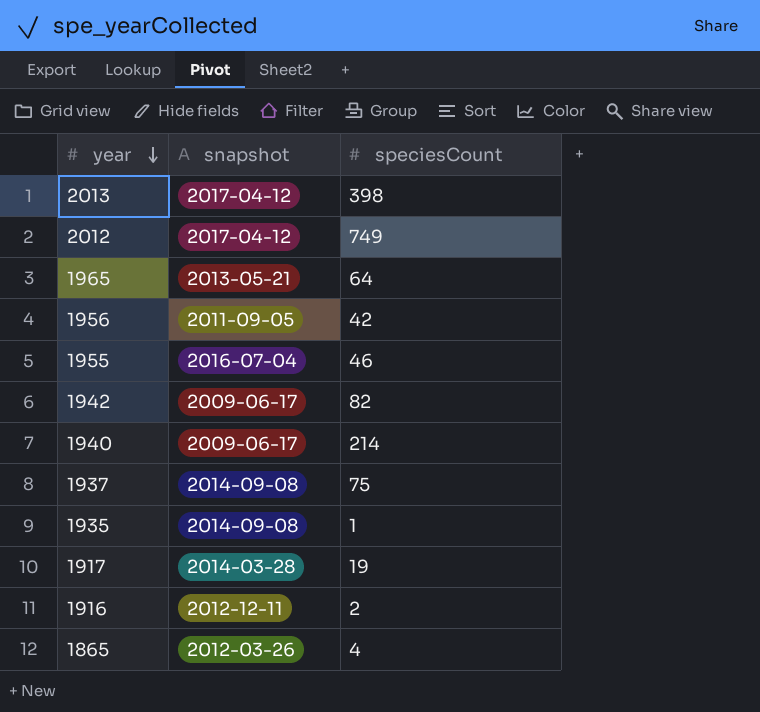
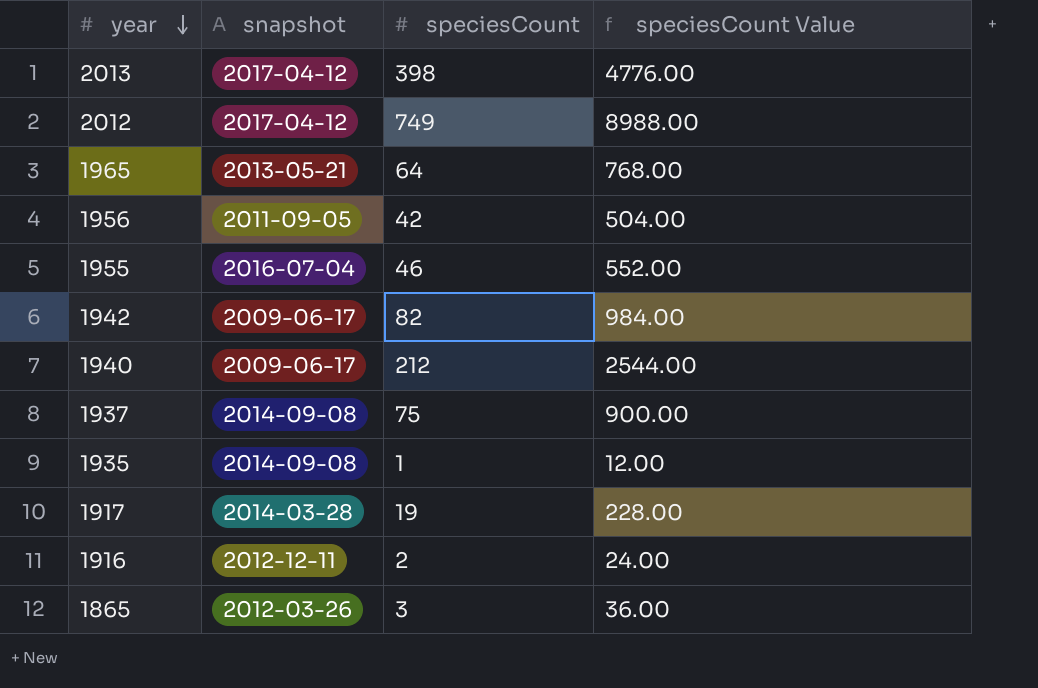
column speciesCount Value | formula: none -> [speciesCount] * 12
1940 | speciesCount: 214 -> 212
1865 | speciesCount: 4 -> 3

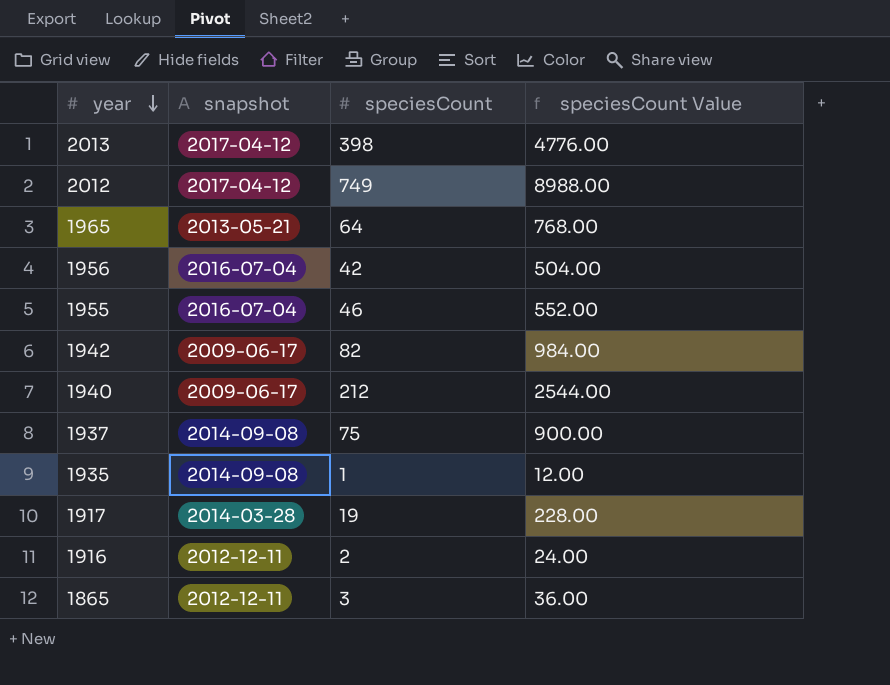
1956 | snapshot: 2011-09-05 -> 2016-07-04
1865 | snapshot: 2012-03-26 -> 2012-12-11

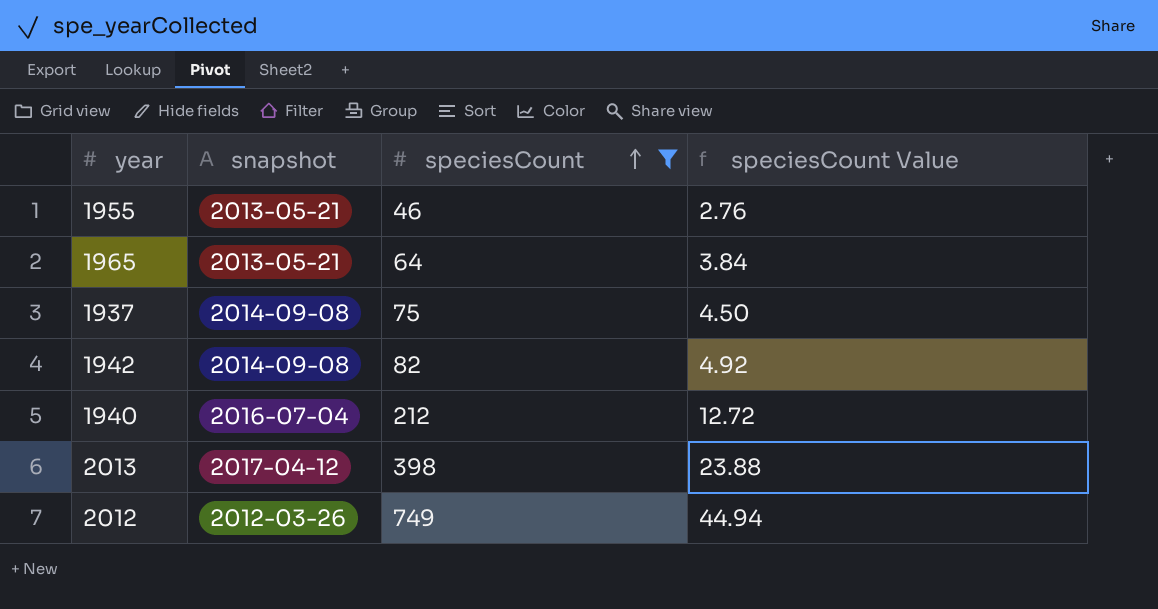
filter: none -> speciesCount >= 46
row order: year descending -> speciesCount ascending
column speciesCount Value | formula: [speciesCount] * 12 -> [speciesCount] * 0.06
1955 | snapshot: 2016-07-04 -> 2013-05-21
1942 | snapshot: 2009-06-17 -> 2014-09-08
1940 | snapshot: 2009-06-17 -> 2016-07-04
2012 | snapshot: 2017-04-12 -> 2012-03-26

